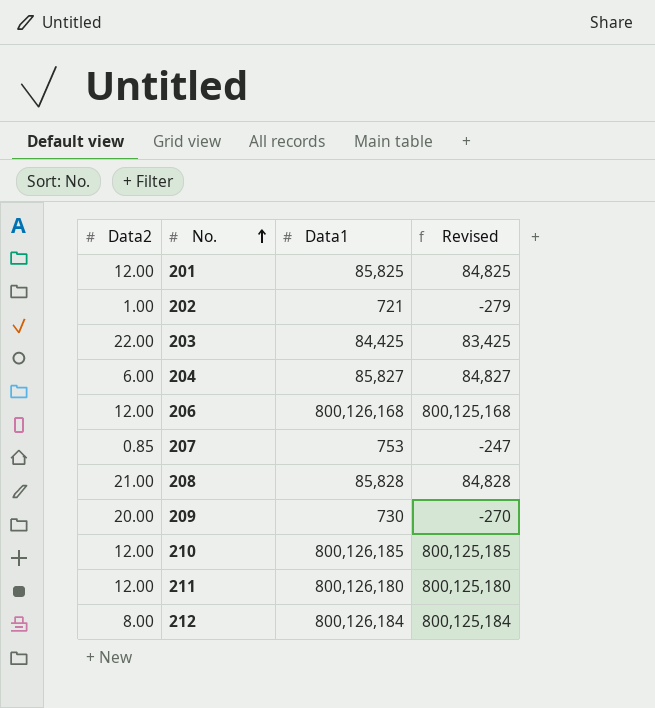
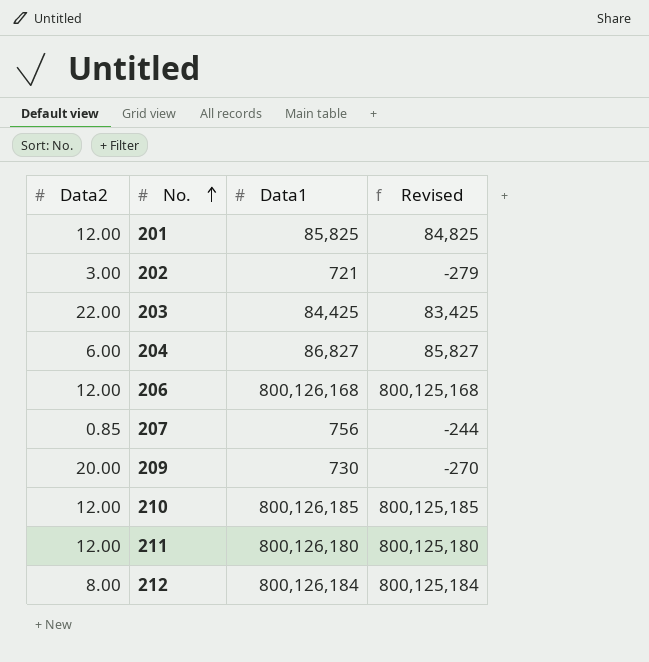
row 208: 21.00 | 85,828 | 84,828 -> none
202 | Data2: 1.00 -> 3.00
204 | Data1: 85,827 -> 86,827
204 | Revised: 84,827 -> 85,827
207 | Data1: 753 -> 756
207 | Revised: -247 -> -244

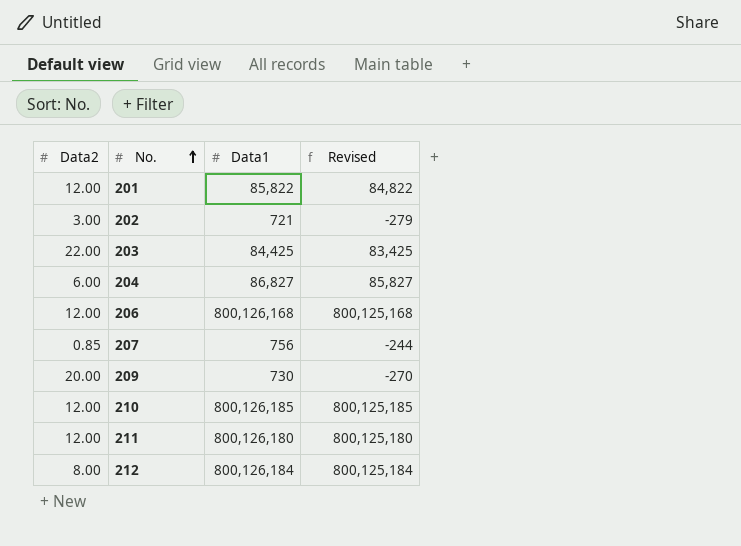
201 | Data1: 85,825 -> 85,822
201 | Revised: 84,825 -> 84,822

